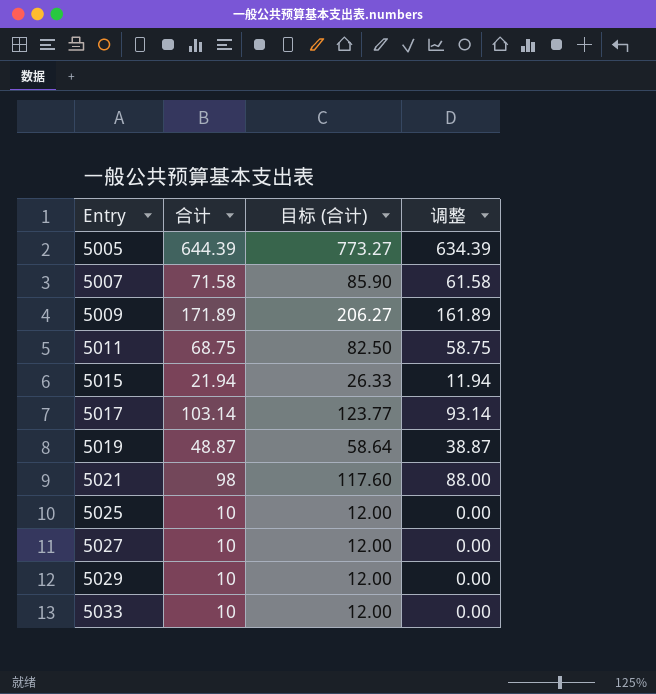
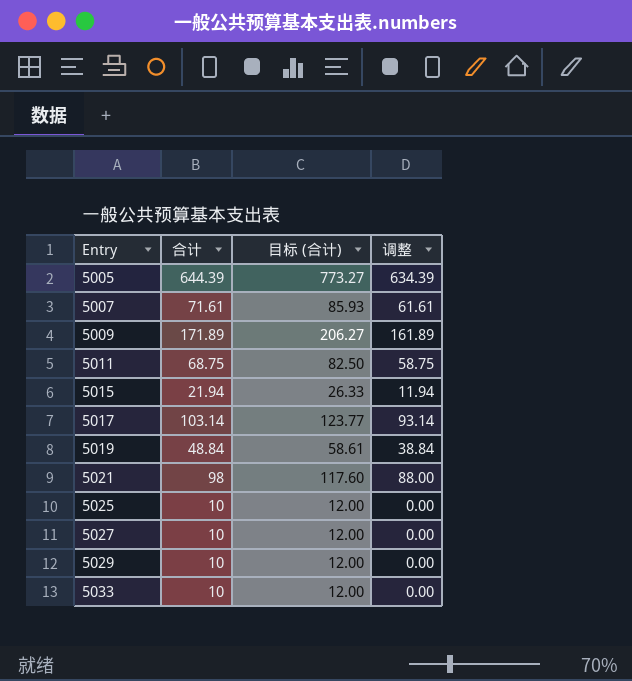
5007 | 合计: 71.58 -> 71.61
5007 | 目标 (合计): 85.90 -> 85.93
5007 | 调整: 61.58 -> 61.61
5019 | 合计: 48.87 -> 48.84
5019 | 目标 (合计): 58.64 -> 58.61
5019 | 调整: 38.87 -> 38.84

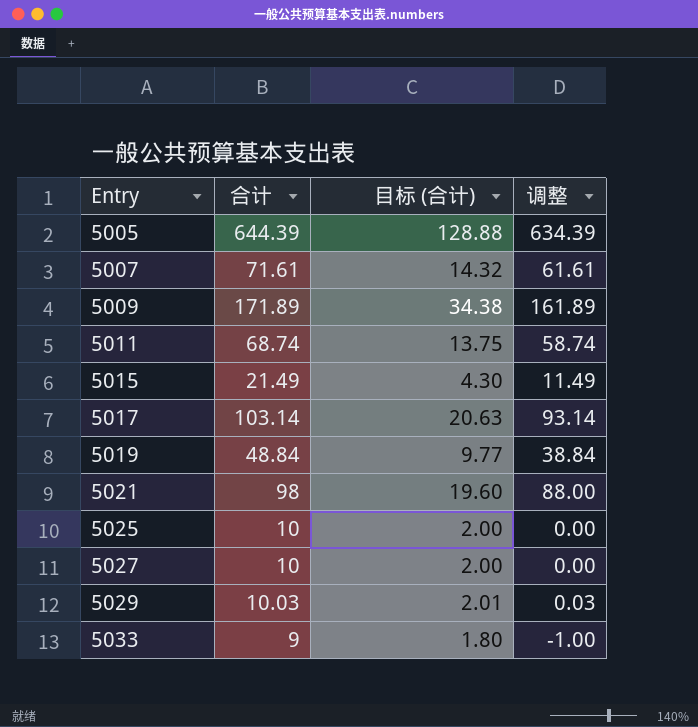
column 目标 (合计) | formula: [合计] * 1.2 -> [合计] * 0.2
5011 | 合计: 68.75 -> 68.74
5011 | 调整: 58.75 -> 58.74
5015 | 合计: 21.94 -> 21.49
5015 | 调整: 11.94 -> 11.49
5029 | 合计: 10 -> 10.03
5029 | 调整: 0.00 -> 0.03
5033 | 合计: 10 -> 9
5033 | 调整: 0.00 -> -1.00

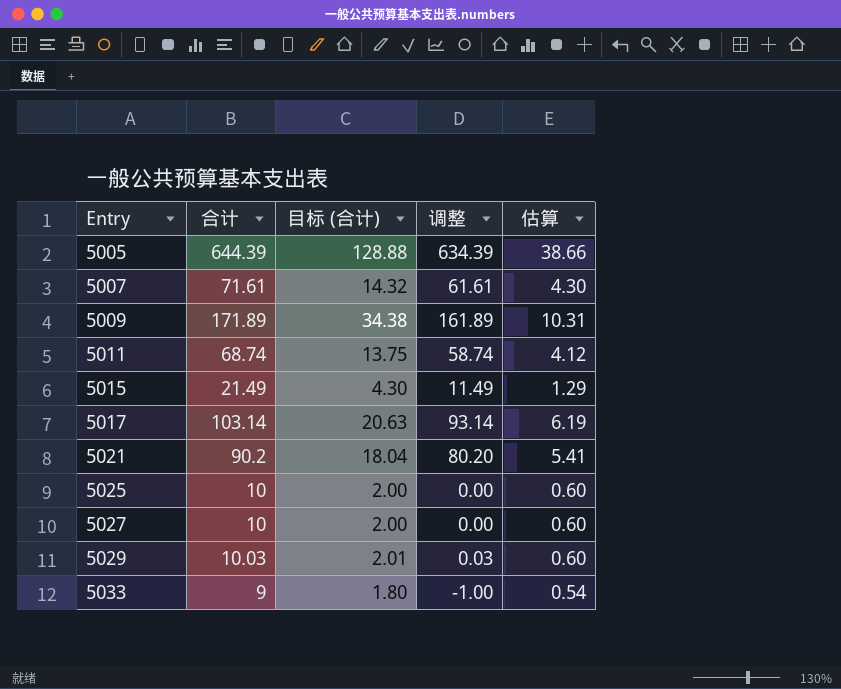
column 估算 | formula: none -> [合计] * 0.06
row 5019: 48.84 | 9.77 | 38.84 -> none
5021 | 合计: 98 -> 90.2
5021 | 目标 (合计): 19.60 -> 18.04
5021 | 调整: 88.00 -> 80.20

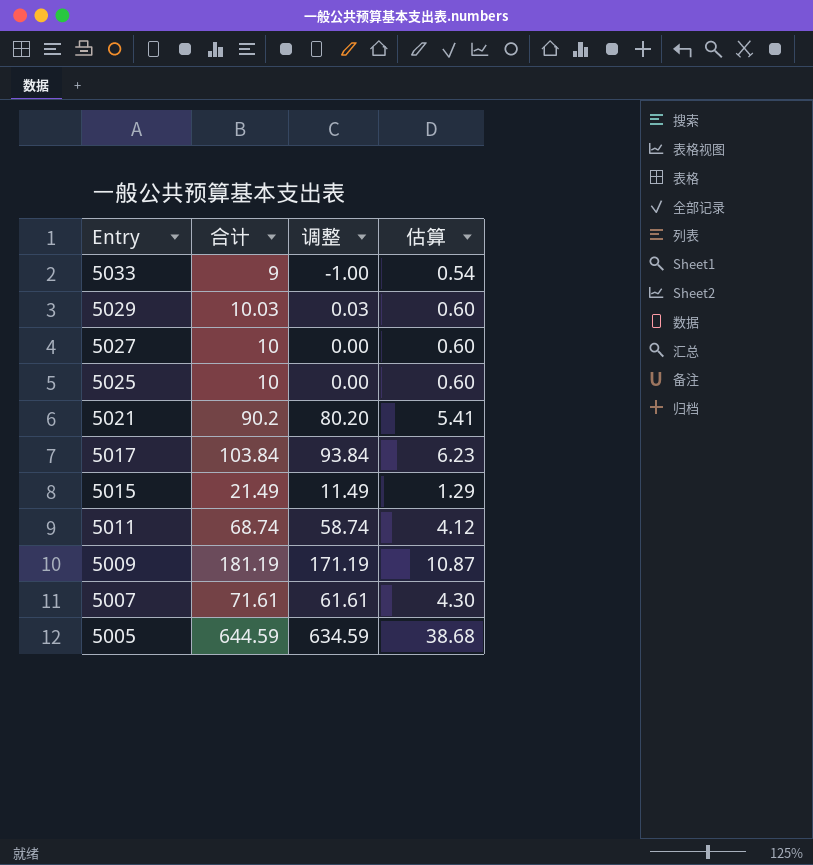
row order: Entry ascending -> Entry descending
column 目标 (合计) | formula: [合计] * 0.2 -> none
5017 | 合计: 103.14 -> 103.84
5017 | 调整: 93.14 -> 93.84
5017 | 估算: 6.19 -> 6.23
5009 | 合计: 171.89 -> 181.19
5009 | 调整: 161.89 -> 171.19
5009 | 估算: 10.31 -> 10.87
5005 | 合计: 644.39 -> 644.59
5005 | 调整: 634.39 -> 634.59
5005 | 估算: 38.66 -> 38.68

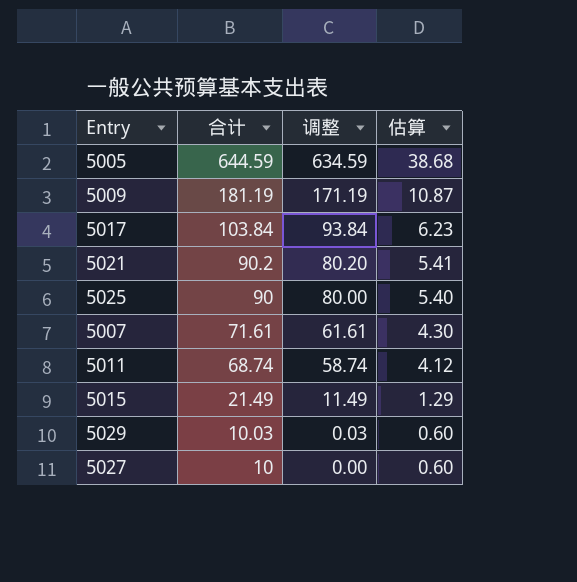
row order: Entry descending -> 合计 descending
row 5033: 9 | -1.00 | 0.54 -> none
5025 | 合计: 10 -> 90
5025 | 调整: 0.00 -> 80.00
5025 | 估算: 0.60 -> 5.40

